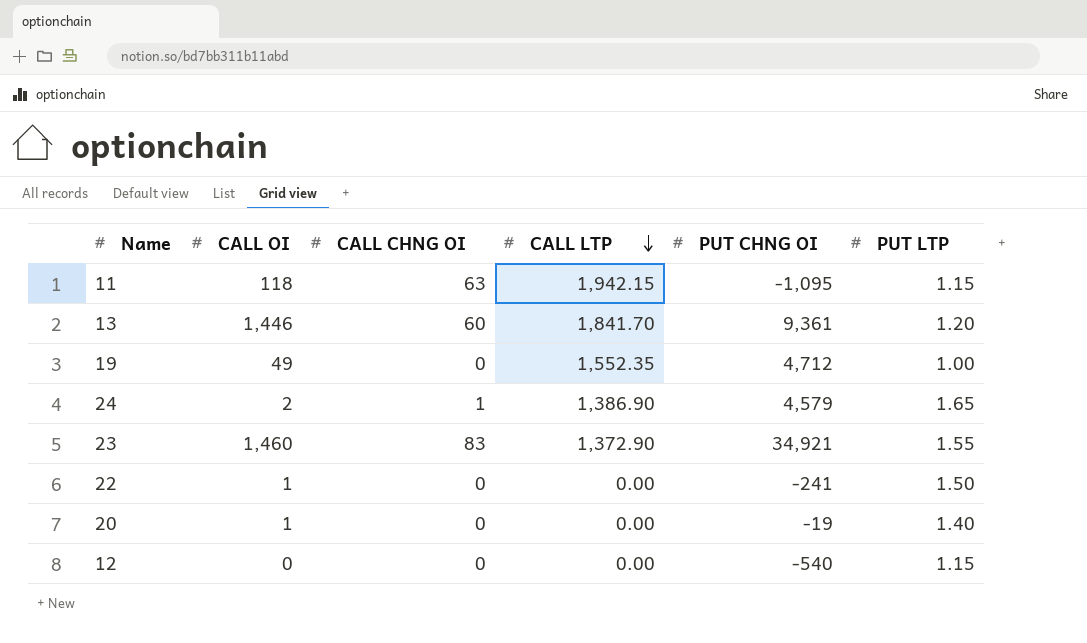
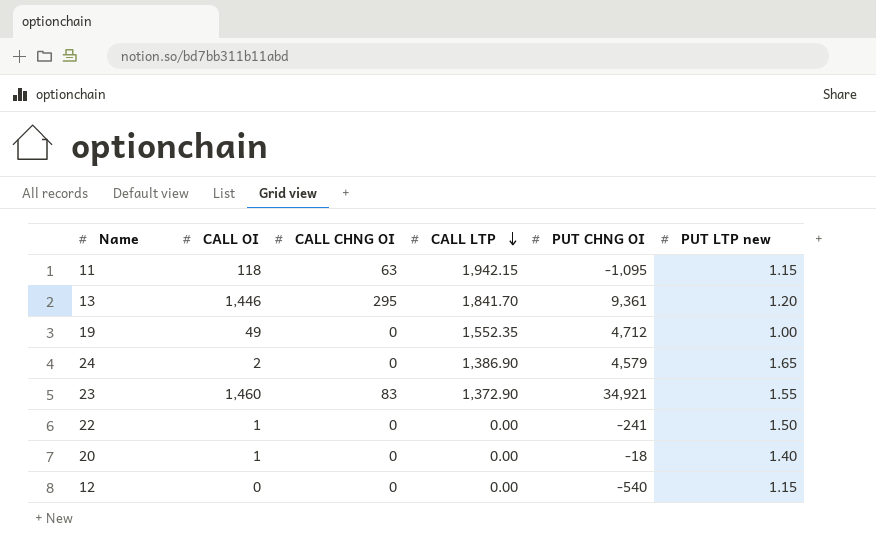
column name: PUT LTP -> PUT LTP new
13 | CALL CHNG OI: 60 -> 295
24 | CALL CHNG OI: 1 -> 0
20 | PUT CHNG OI: -19 -> -18

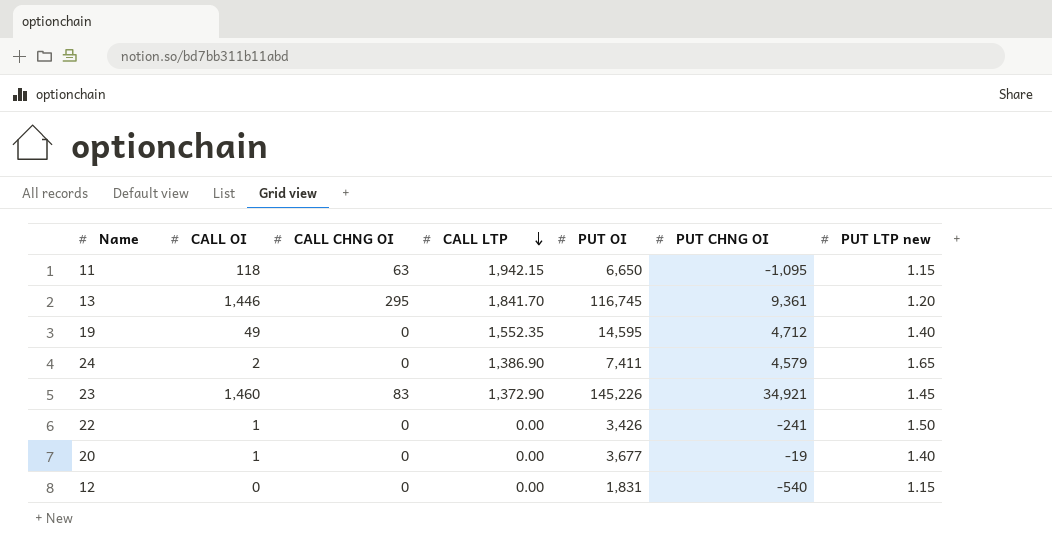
column PUT OI | position: none -> 5
19 | PUT LTP new: 1.00 -> 1.40
23 | PUT LTP new: 1.55 -> 1.45
20 | PUT CHNG OI: -18 -> -19

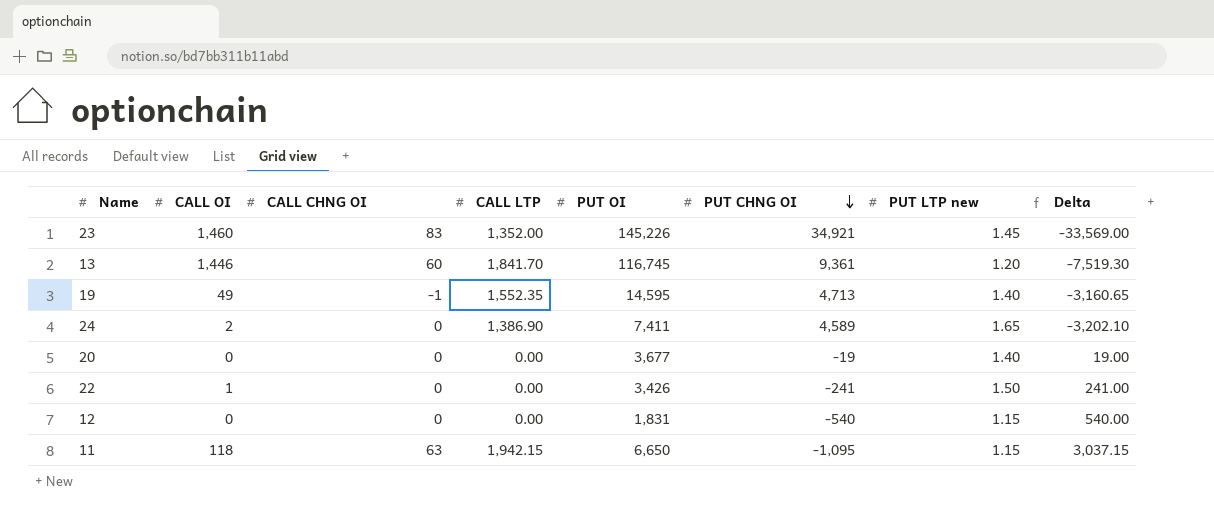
row order: CALL LTP descending -> PUT CHNG OI descending
column Delta | formula: none -> [CALL LTP] - [PUT CHNG OI]
23 | CALL LTP: 1,372.90 -> 1,352.00
13 | CALL CHNG OI: 295 -> 60
19 | CALL CHNG OI: 0 -> -1
19 | PUT CHNG OI: 4,712 -> 4,713
24 | PUT CHNG OI: 4,579 -> 4,589
20 | CALL OI: 1 -> 0

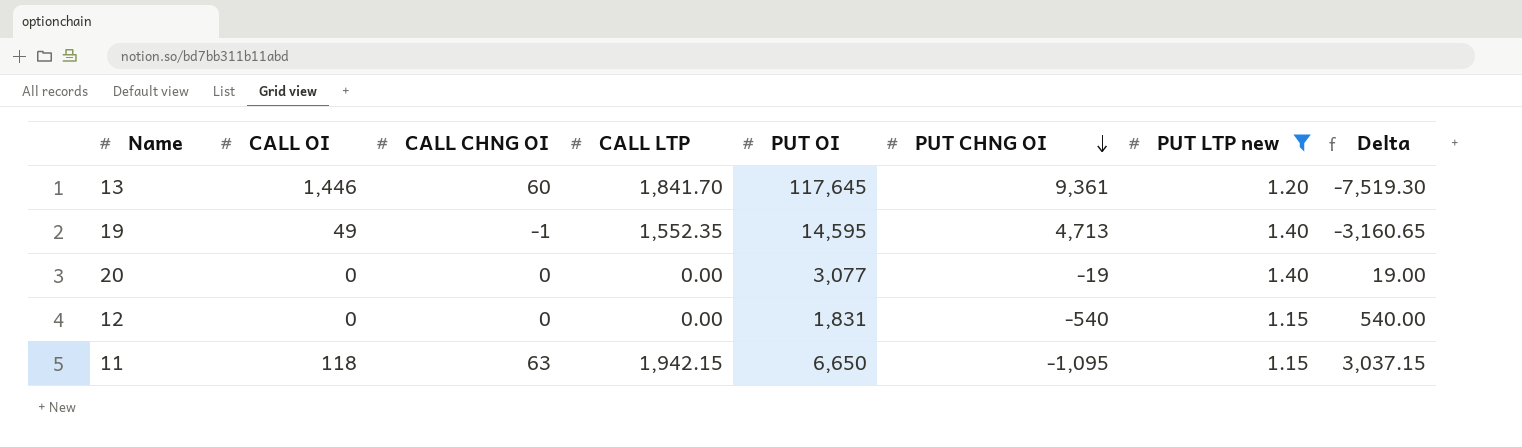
filter: none -> PUT LTP new <= 1.40
13 | PUT OI: 116,745 -> 117,645
20 | PUT OI: 3,677 -> 3,077

